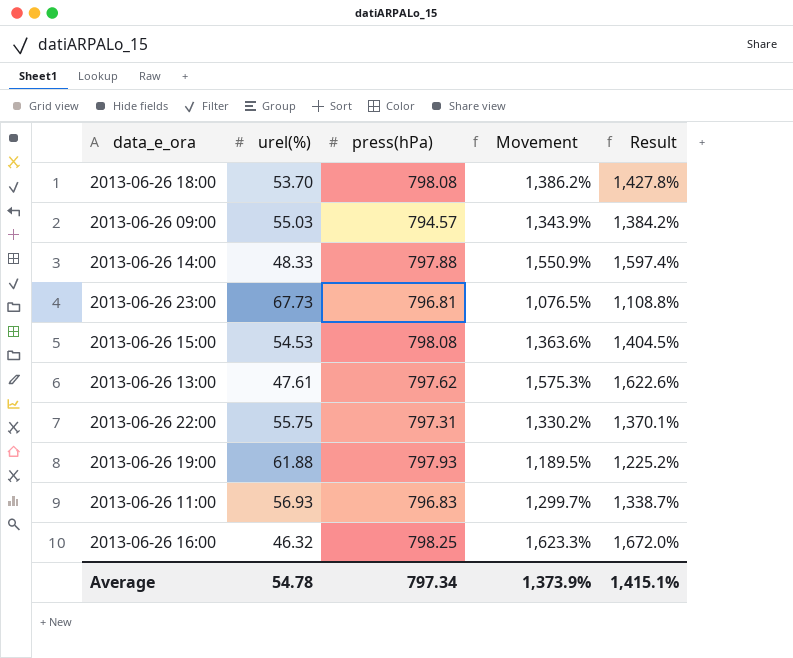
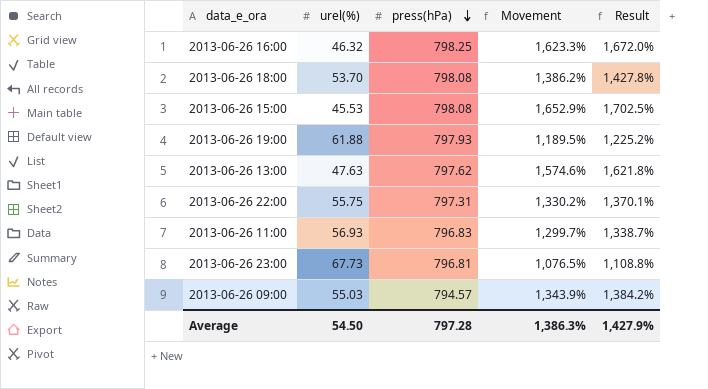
row order: none -> press(hPa) descending
row 2013-06-26 14:00: 48.33 | 797.88 | 1,550.9% | 1,597.4% -> none
2013-06-26 15:00 | urel(%): 54.53 -> 45.53
2013-06-26 15:00 | Movement: 1,363.6% -> 1,652.9%
2013-06-26 15:00 | Result: 1,404.5% -> 1,702.5%
2013-06-26 13:00 | urel(%): 47.61 -> 47.63
2013-06-26 13:00 | Movement: 1,575.3% -> 1,574.6%
2013-06-26 13:00 | Result: 1,622.6% -> 1,621.8%
Average | urel(%): 54.78 -> 54.50
Average | press(hPa): 797.34 -> 797.28
Average | Movement: 1,373.9% -> 1,386.3%
Average | Result: 1,415.1% -> 1,427.9%

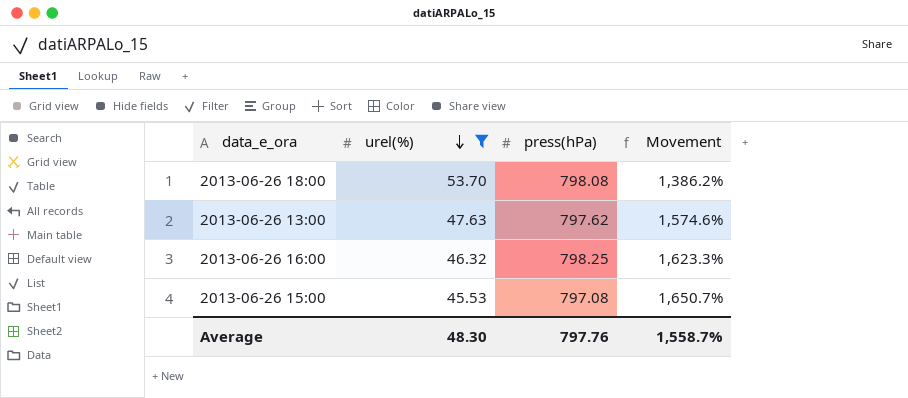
filter: none -> urel(%) <= 53.70
row order: press(hPa) descending -> urel(%) descending
column Result | formula: [Movement] * 1.03 -> none
2013-06-26 15:00 | press(hPa): 798.08 -> 797.08
2013-06-26 15:00 | Movement: 1,652.9% -> 1,650.7%
Average | urel(%): 54.50 -> 48.30
Average | press(hPa): 797.28 -> 797.76
Average | Movement: 1,386.3% -> 1,558.7%

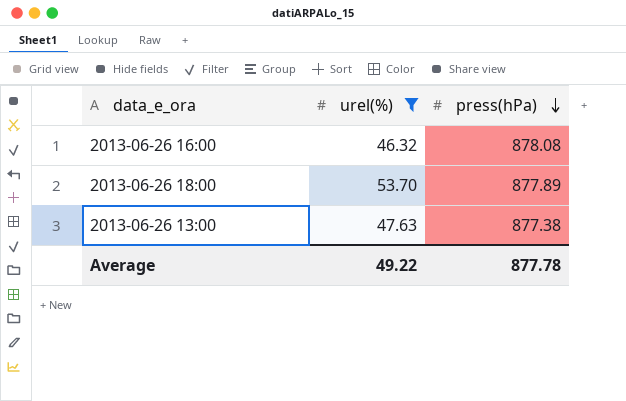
row order: urel(%) descending -> press(hPa) descending
column Movement | formula: ([press(hPa)] - [urel(%)]) / [urel(%)] -> none
row 2013-06-26 15:00: 45.53 | 797.08 | 1,650.7% -> none
2013-06-26 16:00 | press(hPa): 798.25 -> 878.08
2013-06-26 18:00 | press(hPa): 798.08 -> 877.89
2013-06-26 13:00 | press(hPa): 797.62 -> 877.38
Average | urel(%): 48.30 -> 49.22
Average | press(hPa): 797.76 -> 877.78

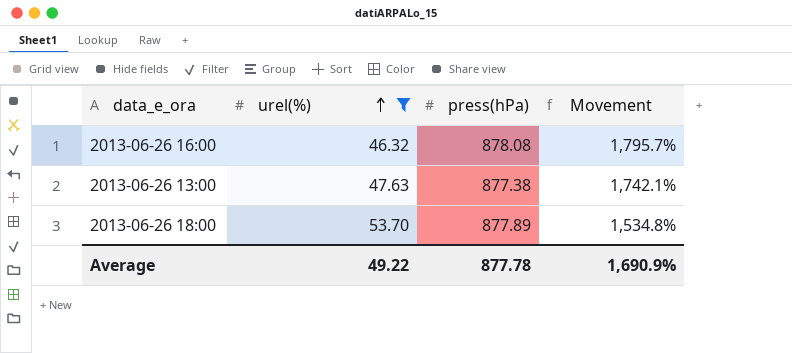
row order: press(hPa) descending -> urel(%) ascending
column Movement | formula: none -> ([press(hPa)] - [urel(%)]) / [urel(%)]

